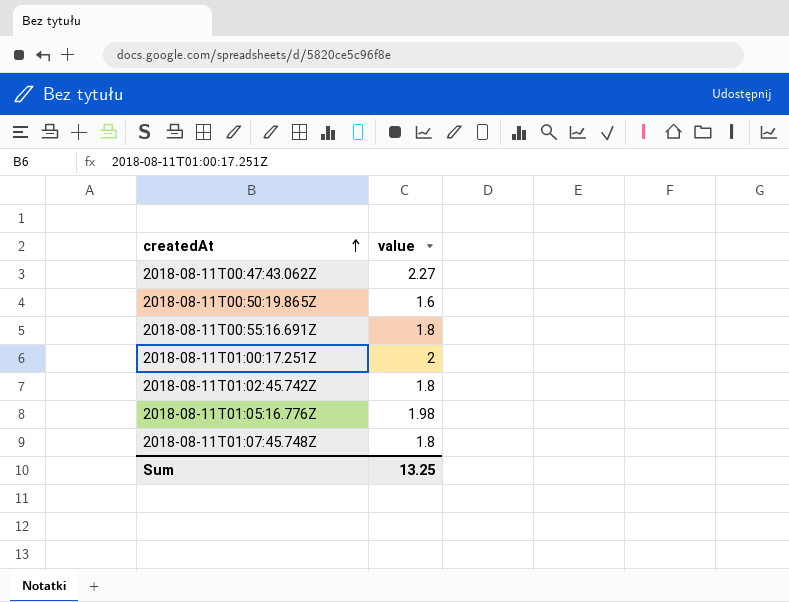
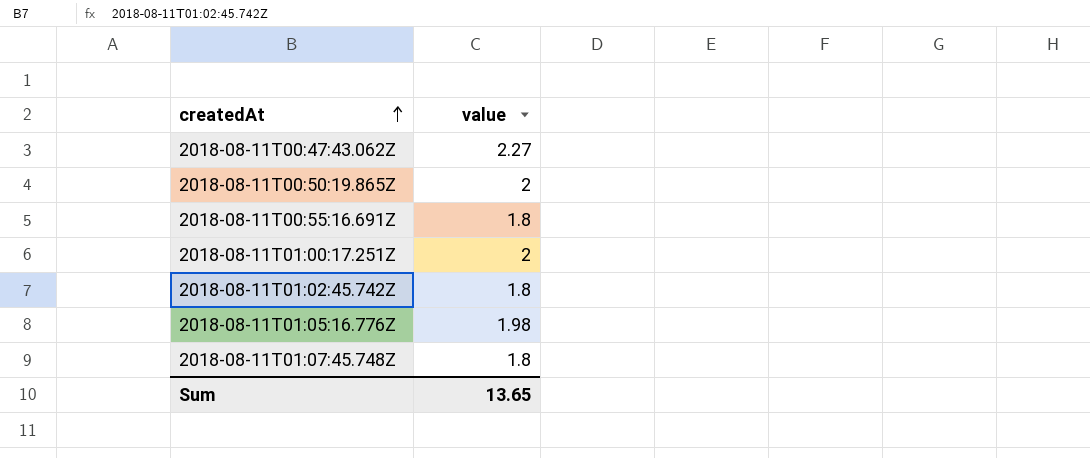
2018-08-11T00:50:19.865Z | value: 1.6 -> 2
Sum | value: 13.25 -> 13.65

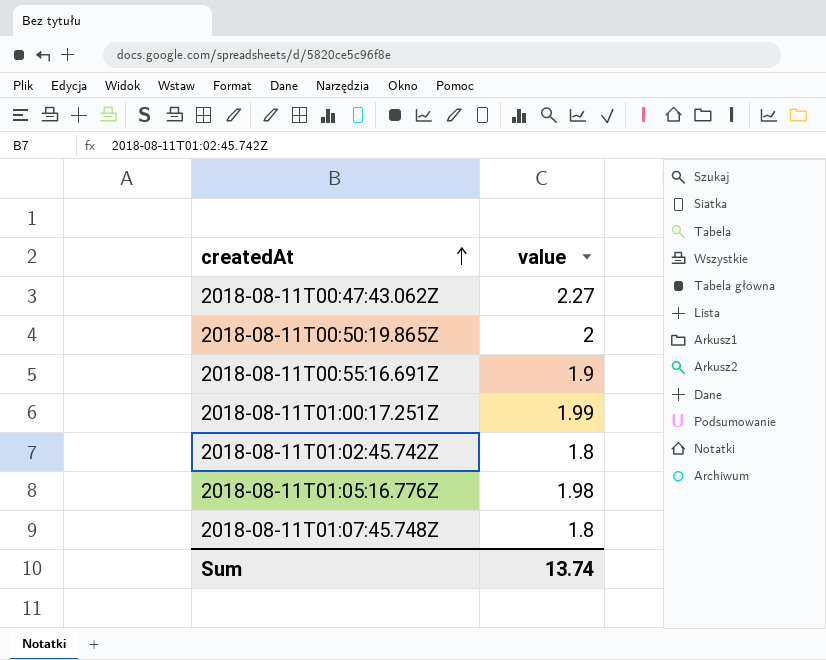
2018-08-11T00:55:16.691Z | value: 1.8 -> 1.9
2018-08-11T01:00:17.251Z | value: 2 -> 1.99
Sum | value: 13.65 -> 13.74

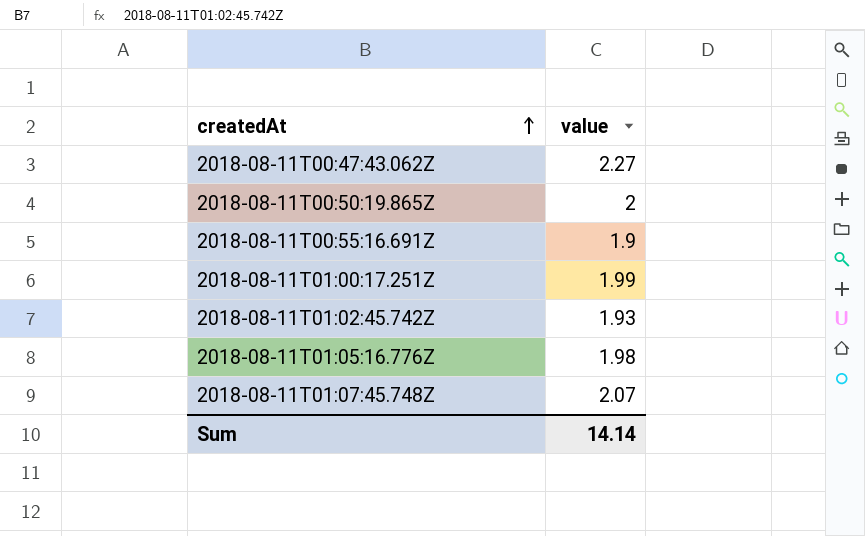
2018-08-11T01:02:45.742Z | value: 1.8 -> 1.93
2018-08-11T01:07:45.748Z | value: 1.8 -> 2.07
Sum | value: 13.74 -> 14.14

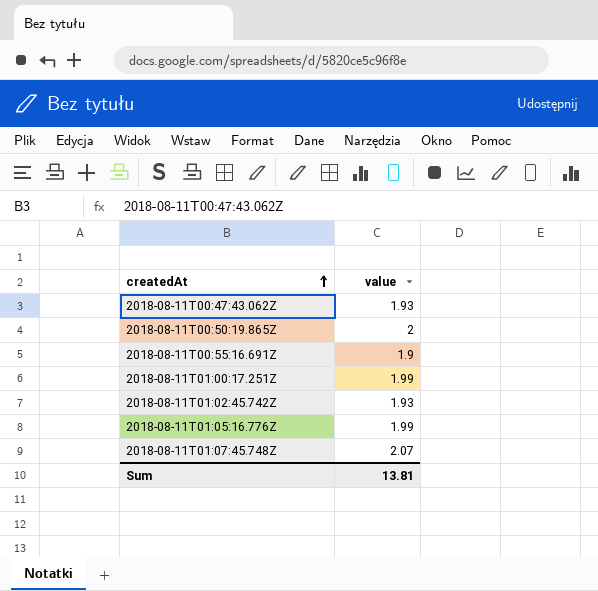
2018-08-11T00:47:43.062Z | value: 2.27 -> 1.93
2018-08-11T01:05:16.776Z | value: 1.98 -> 1.99
Sum | value: 14.14 -> 13.81

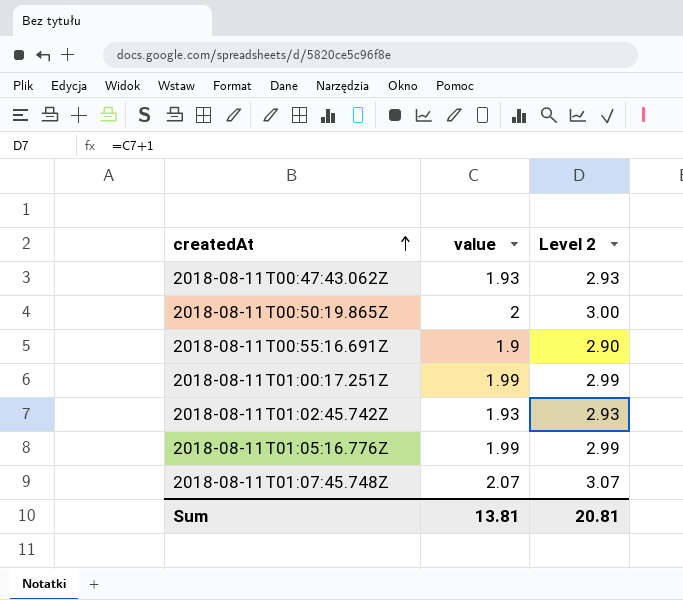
column Level 2 | formula: none -> [value] + 1

